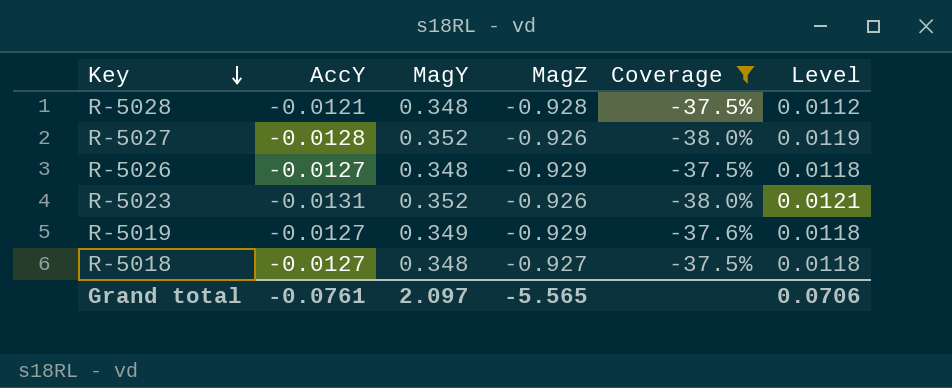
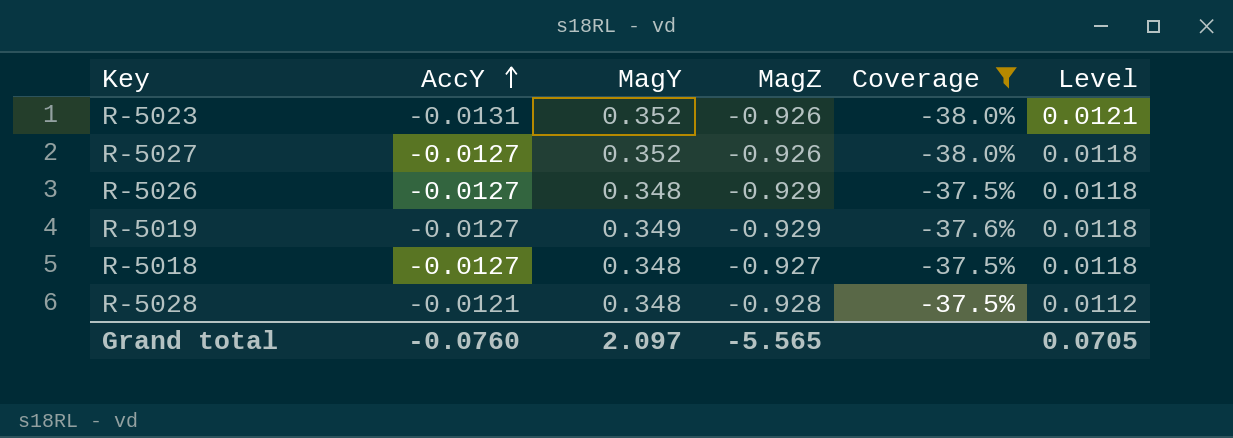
row order: Key descending -> AccY ascending
R-5027 | AccY: -0.0128 -> -0.0127
R-5027 | Level: 0.0119 -> 0.0118
Grand total | AccY: -0.0761 -> -0.0760
Grand total | Level: 0.0706 -> 0.0705

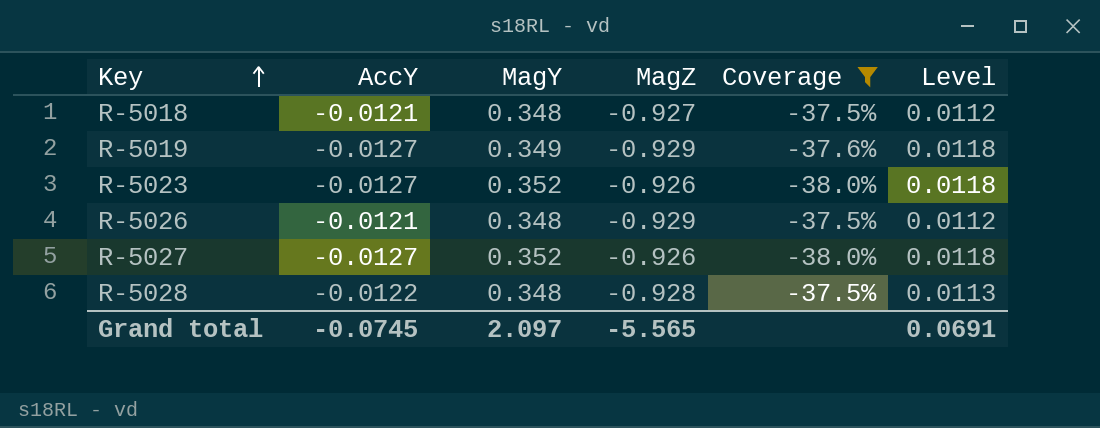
row order: AccY ascending -> Key ascending
R-5018 | AccY: -0.0127 -> -0.0121
R-5018 | Level: 0.0118 -> 0.0112
R-5023 | AccY: -0.0131 -> -0.0127
R-5023 | Level: 0.0121 -> 0.0118
R-5026 | AccY: -0.0127 -> -0.0121
R-5026 | Level: 0.0118 -> 0.0112
R-5028 | AccY: -0.0121 -> -0.0122
R-5028 | Level: 0.0112 -> 0.0113
Grand total | AccY: -0.0760 -> -0.0745
Grand total | Level: 0.0705 -> 0.0691

